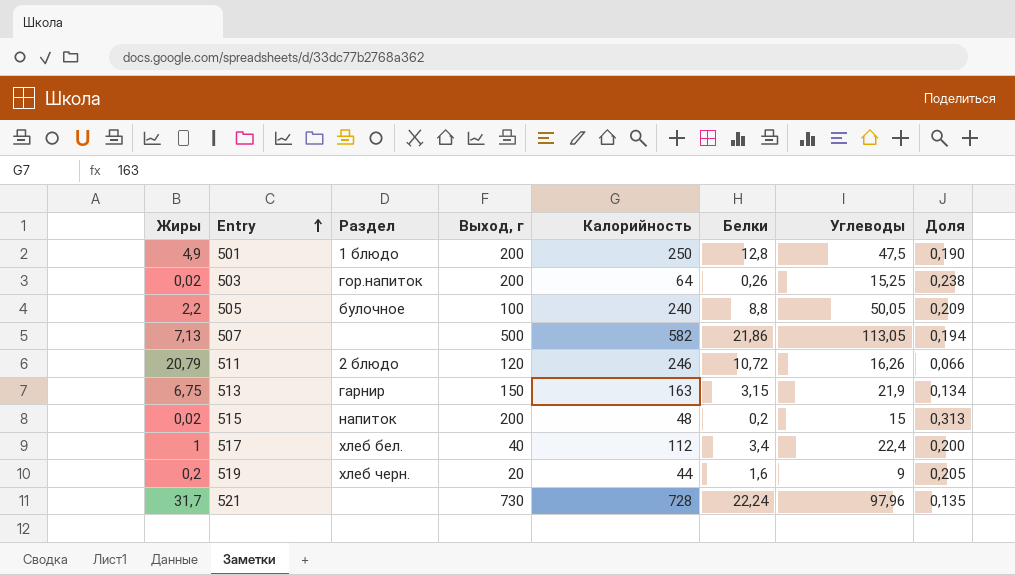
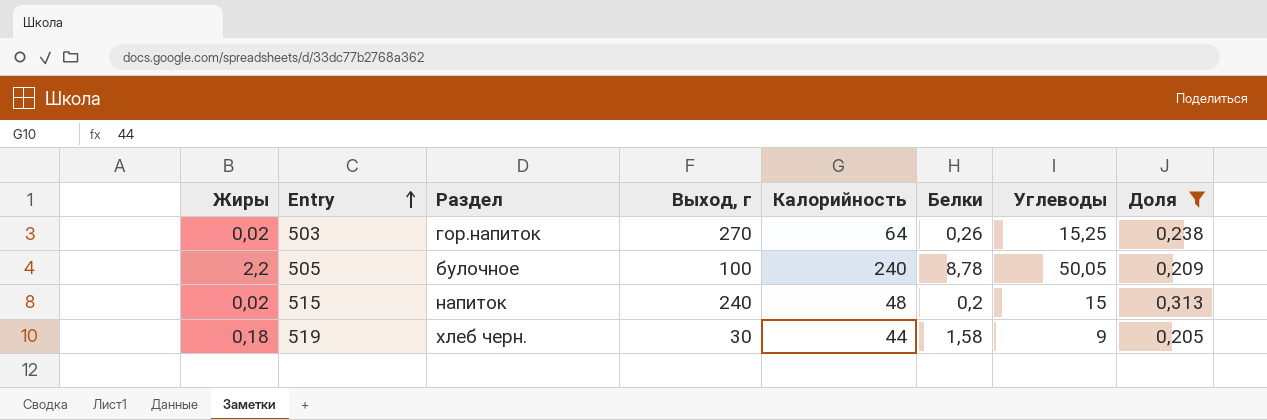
filter: none -> Доля >= 0,205
503 | Выход, г: 200 -> 270
505 | Белки: 8,8 -> 8,78
515 | Выход, г: 200 -> 240
519 | Жиры: 0,2 -> 0,18
519 | Выход, г: 20 -> 30
519 | Белки: 1,6 -> 1,58

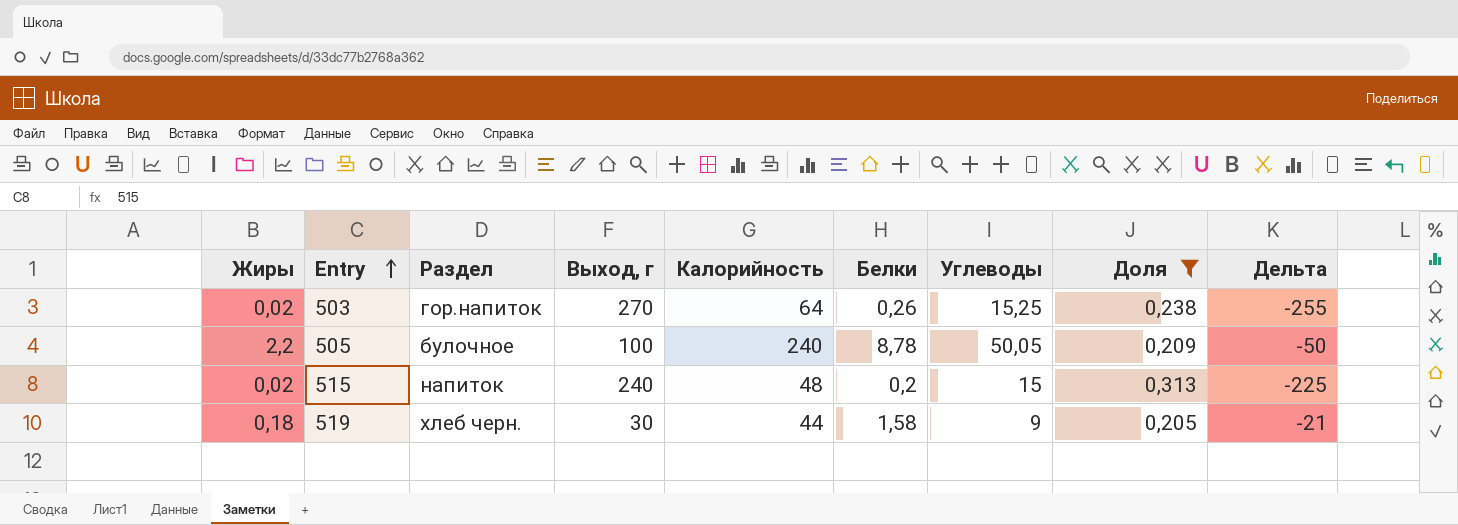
column Дельта | formula: none -> [Углеводы] - [Выход, г]

